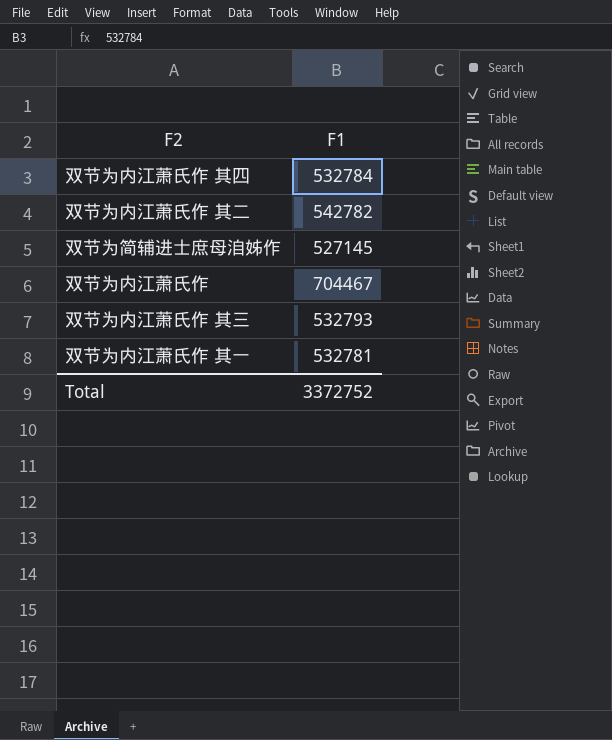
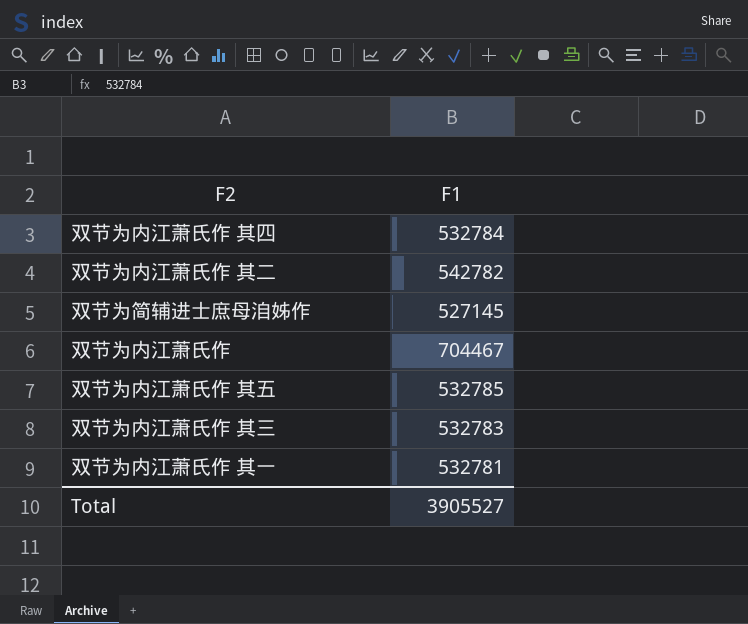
row 双节为内江萧氏作 其五: none -> 532785
双节为内江萧氏作 其三 | F1: 532793 -> 532783
Total | F1: 3372752 -> 3905527

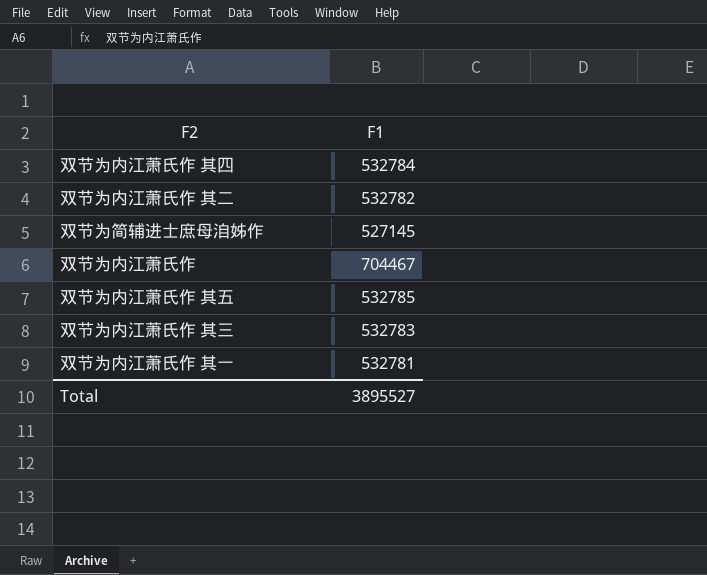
双节为内江萧氏作 其二 | F1: 542782 -> 532782
Total | F1: 3905527 -> 3895527

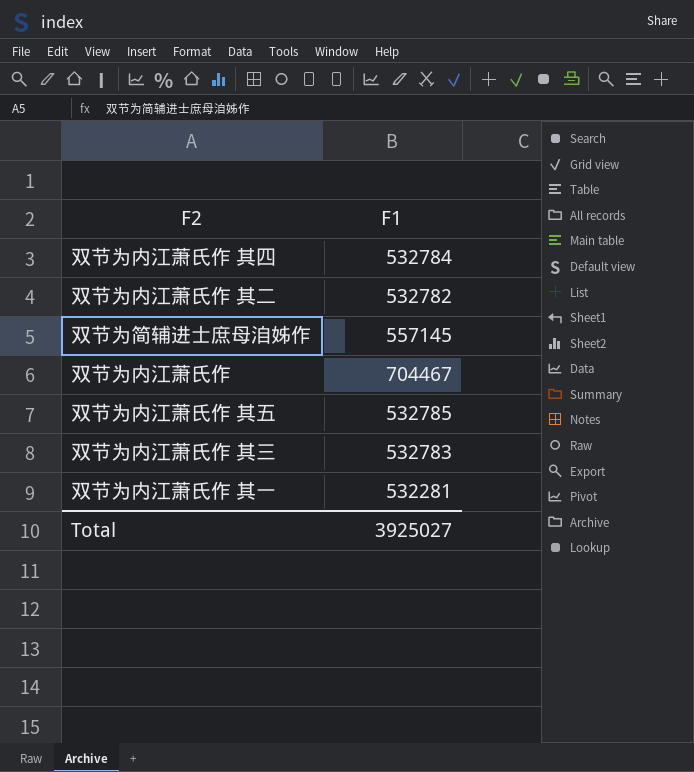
双节为简辅进士庶母洎姊作 | F1: 527145 -> 557145
双节为内江萧氏作 其一 | F1: 532781 -> 532281
Total | F1: 3895527 -> 3925027

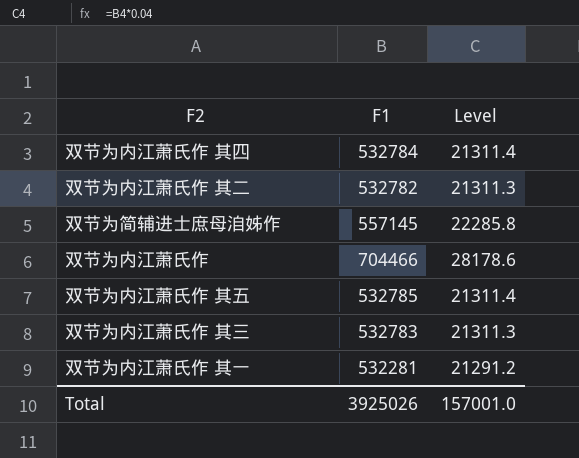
column Level | formula: none -> [F1] * 0.04
双节为内江萧氏作 | F1: 704467 -> 704466
Total | F1: 3925027 -> 3925026

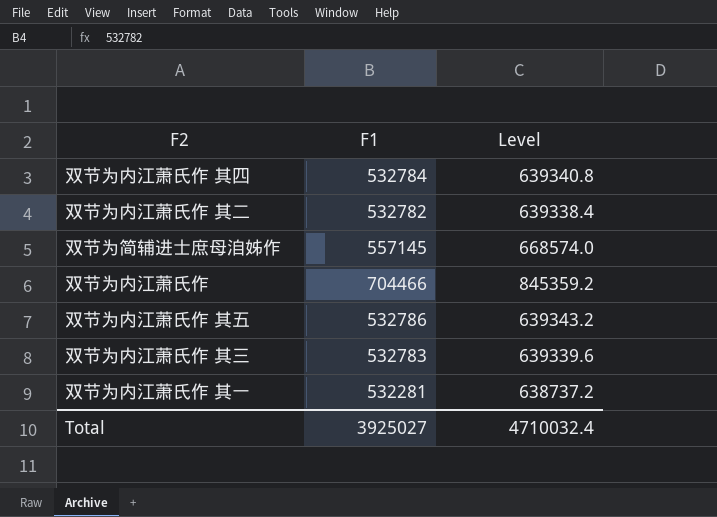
column Level | formula: [F1] * 0.04 -> [F1] * 1.2
双节为内江萧氏作 其五 | F1: 532785 -> 532786
Total | F1: 3925026 -> 3925027
Total | Level: 157001.0 -> 4710032.4

